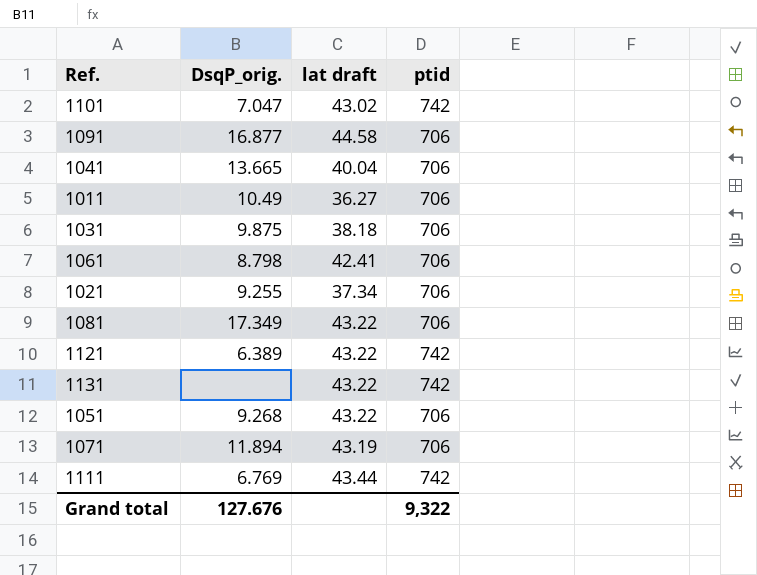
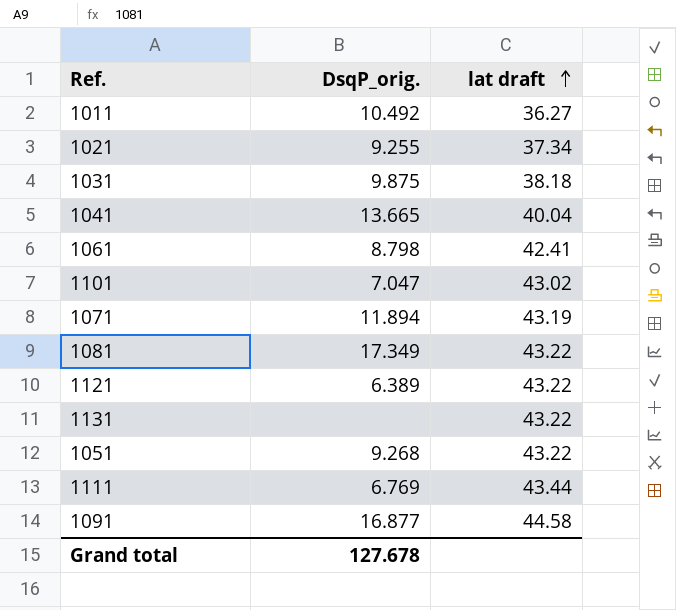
row order: none -> lat draft ascending
column ptid | position: 4 -> none
1011 | DsqP_orig.: 10.49 -> 10.492
Grand total | DsqP_orig.: 127.676 -> 127.678

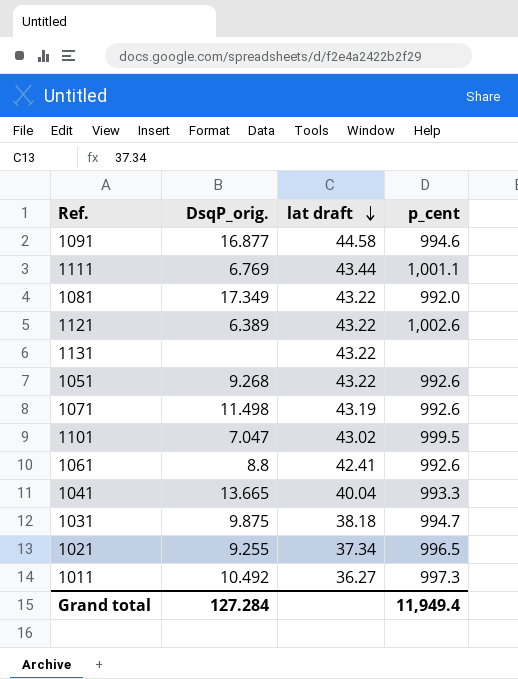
row order: lat draft ascending -> lat draft descending
column p_cent | position: none -> 4
1071 | DsqP_orig.: 11.894 -> 11.498
1061 | DsqP_orig.: 8.798 -> 8.8
Grand total | DsqP_orig.: 127.678 -> 127.284

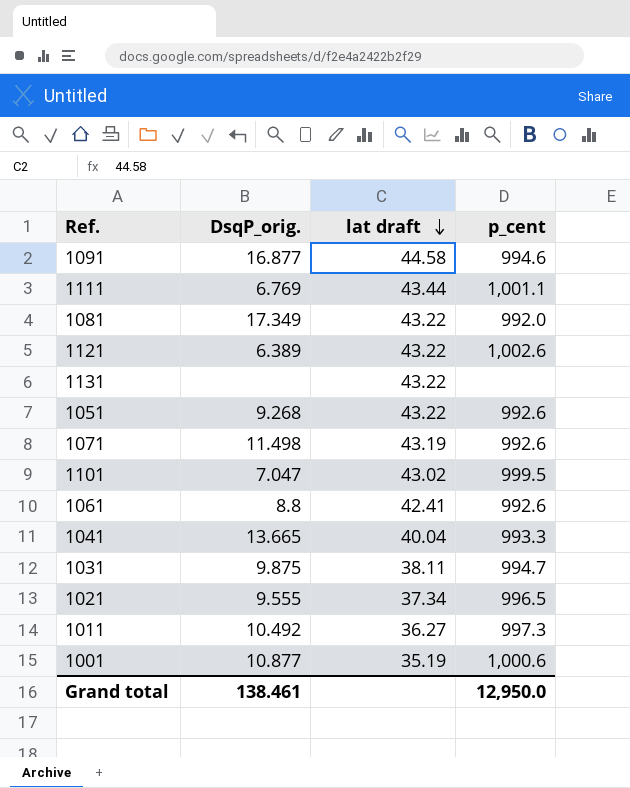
1031 | lat draft: 38.18 -> 38.11
1021 | DsqP_orig.: 9.255 -> 9.555
row 1001: none -> 10.877 | 35.19 | 1,000.6
Grand total | DsqP_orig.: 127.284 -> 138.461
Grand total | p_cent: 11,949.4 -> 12,950.0

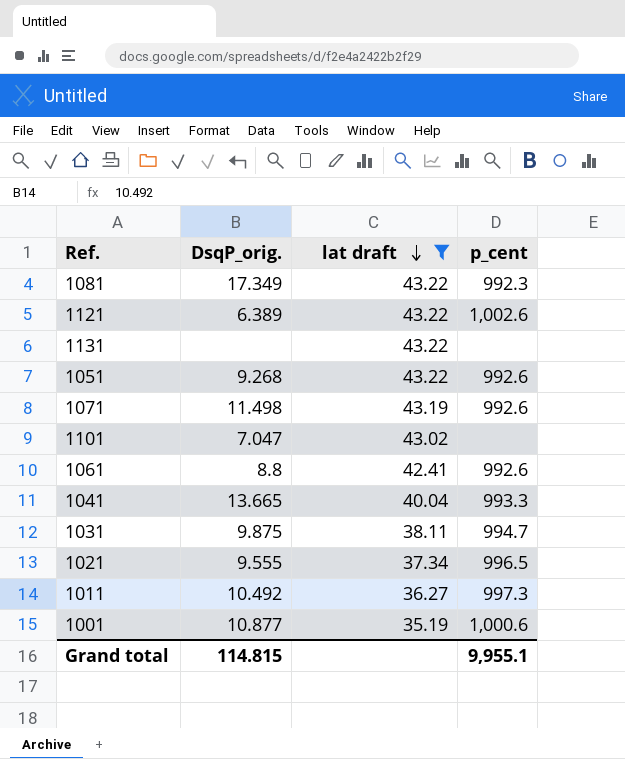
filter: none -> lat draft <= 43.22
1081 | p_cent: 992.0 -> 992.3
1101 | p_cent: 999.5 -> none
Grand total | DsqP_orig.: 138.461 -> 114.815
Grand total | p_cent: 12,950.0 -> 9,955.1

